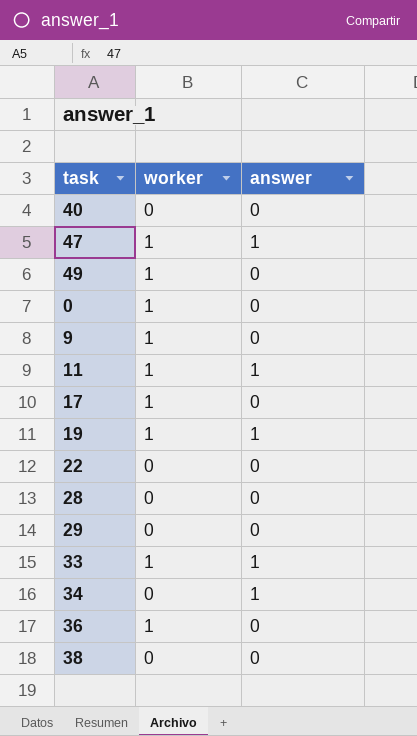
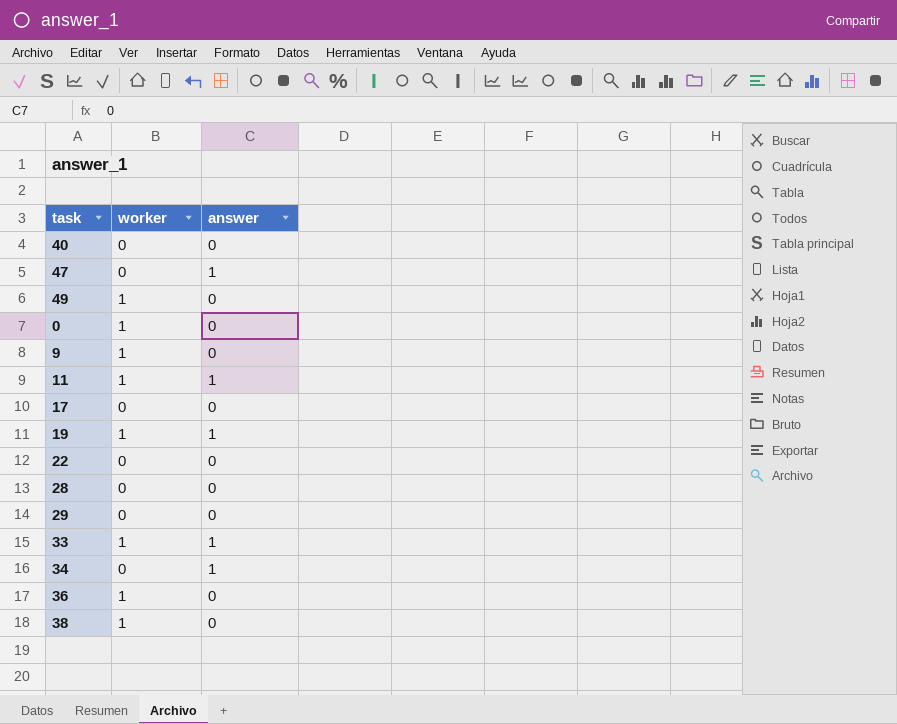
47 | worker: 1 -> 0
17 | worker: 1 -> 0
38 | worker: 0 -> 1

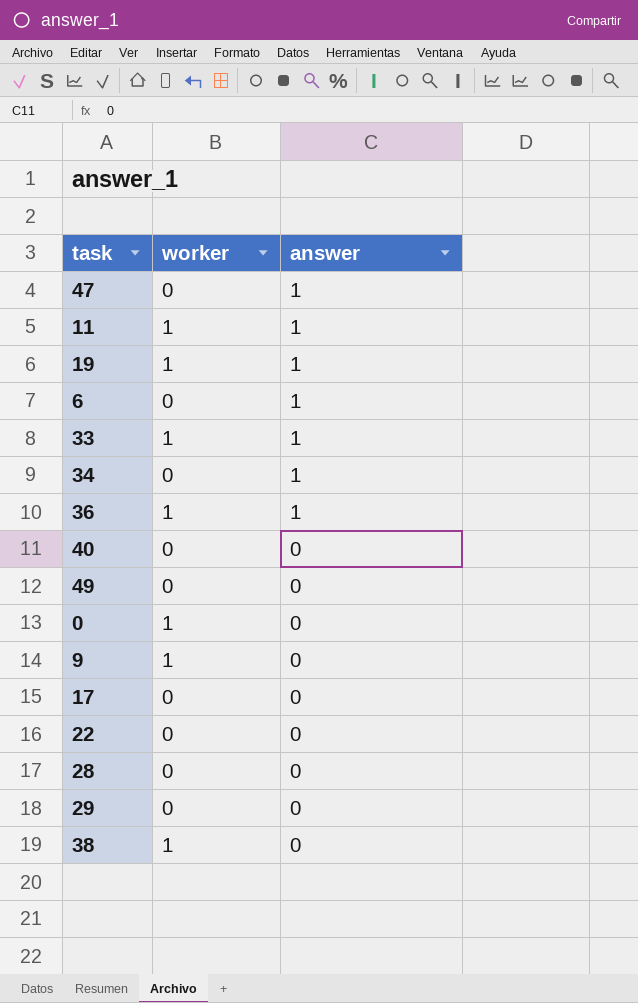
row order: none -> answer descending
row 6: none -> 0 | 1
36 | answer: 0 -> 1
49 | worker: 1 -> 0

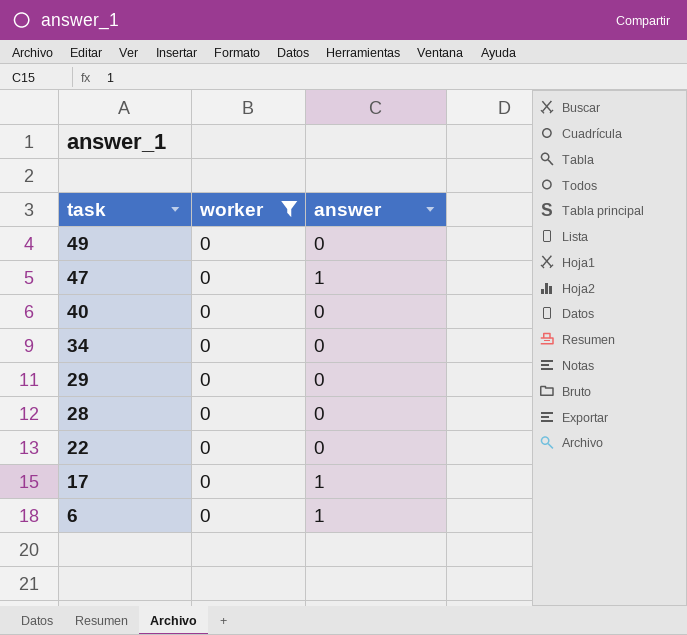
filter: none -> worker = 0
row order: answer descending -> task descending
34 | answer: 1 -> 0
17 | answer: 0 -> 1

